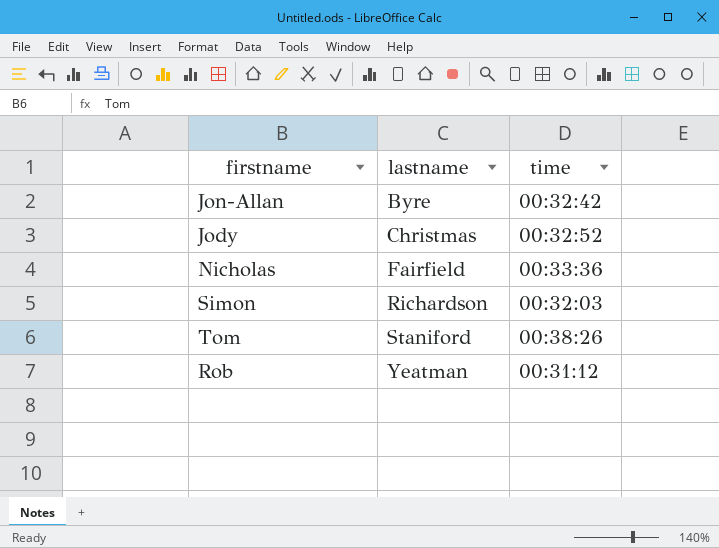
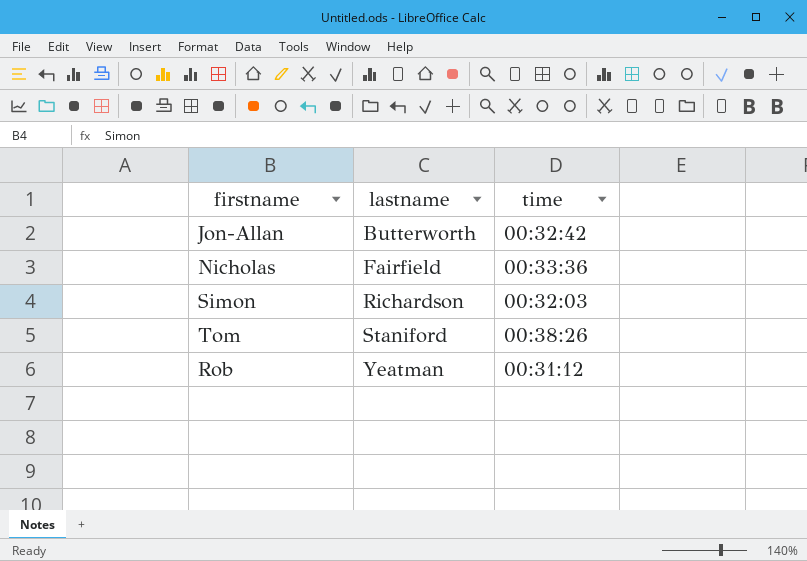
row Jody: Christmas | 00:32:52 -> none
Jon-Allan | lastname: Byre -> Butterworth

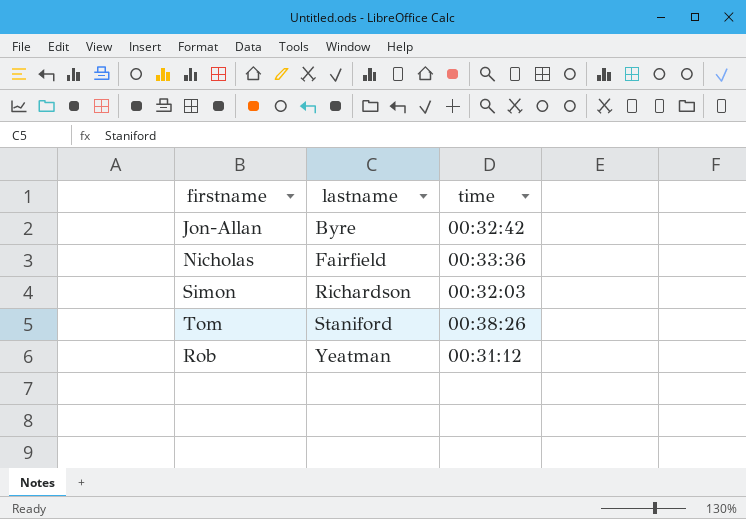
Jon-Allan | lastname: Butterworth -> Byre

